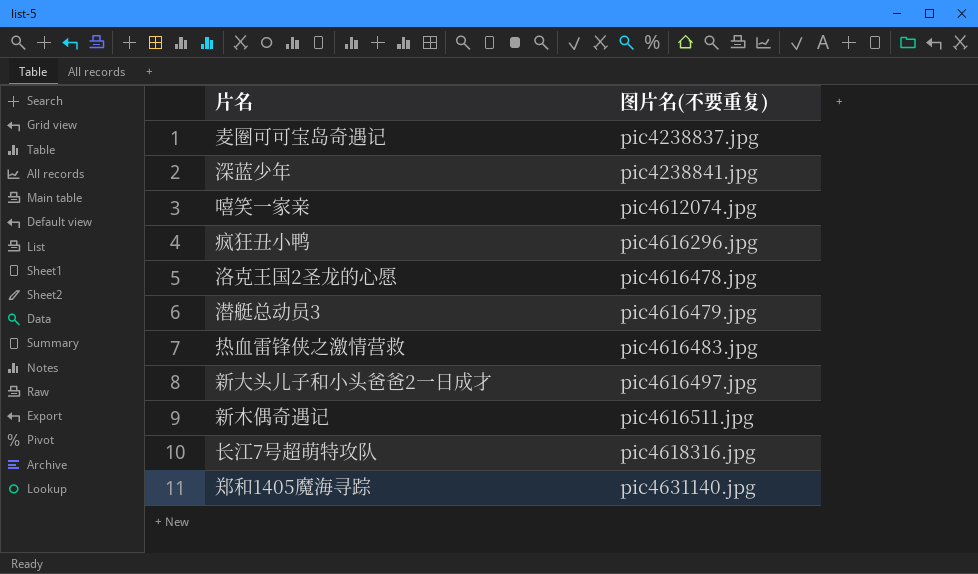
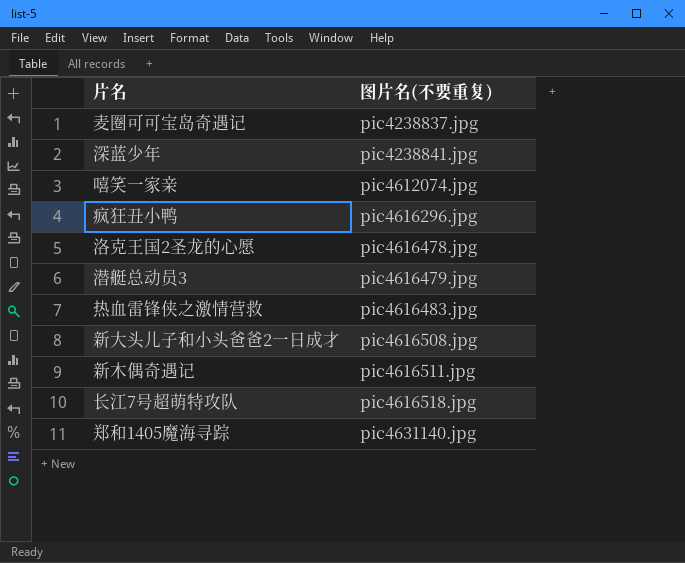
新大头儿子和小头爸爸2一日成才 | 图片名(不要重复): pic4616497.jpg -> pic4616508.jpg
长江7号超萌特攻队 | 图片名(不要重复): pic4618316.jpg -> pic4616518.jpg

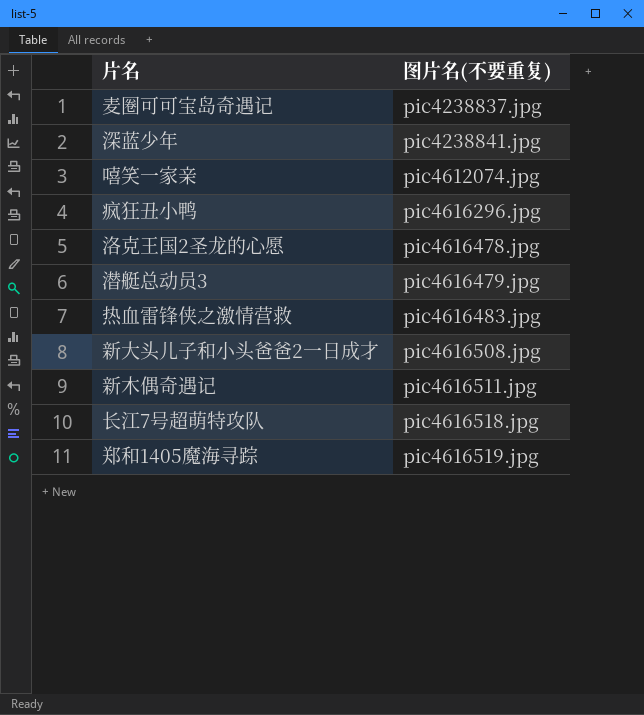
郑和1405魔海寻踪 | 图片名(不要重复): pic4631140.jpg -> pic4616519.jpg

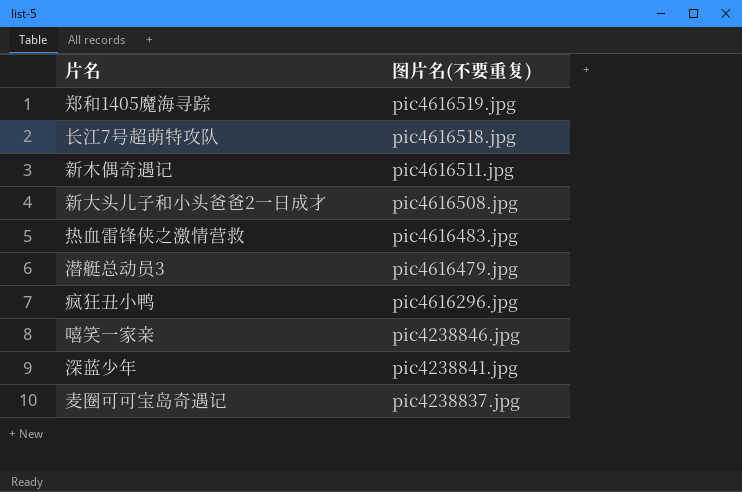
row order: 图片名(不要重复) ascending -> 图片名(不要重复) descending
row 洛克王国2圣龙的心愿: pic4616478.jpg -> none
嘻笑一家亲 | 图片名(不要重复): pic4612074.jpg -> pic4238846.jpg

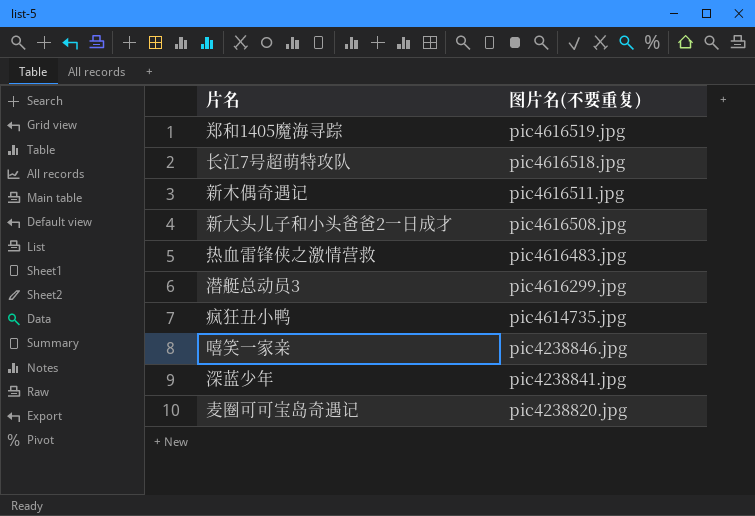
潜艇总动员3 | 图片名(不要重复): pic4616479.jpg -> pic4616299.jpg
疯狂丑小鸭 | 图片名(不要重复): pic4616296.jpg -> pic4614735.jpg
麦圈可可宝岛奇遇记 | 图片名(不要重复): pic4238837.jpg -> pic4238820.jpg

